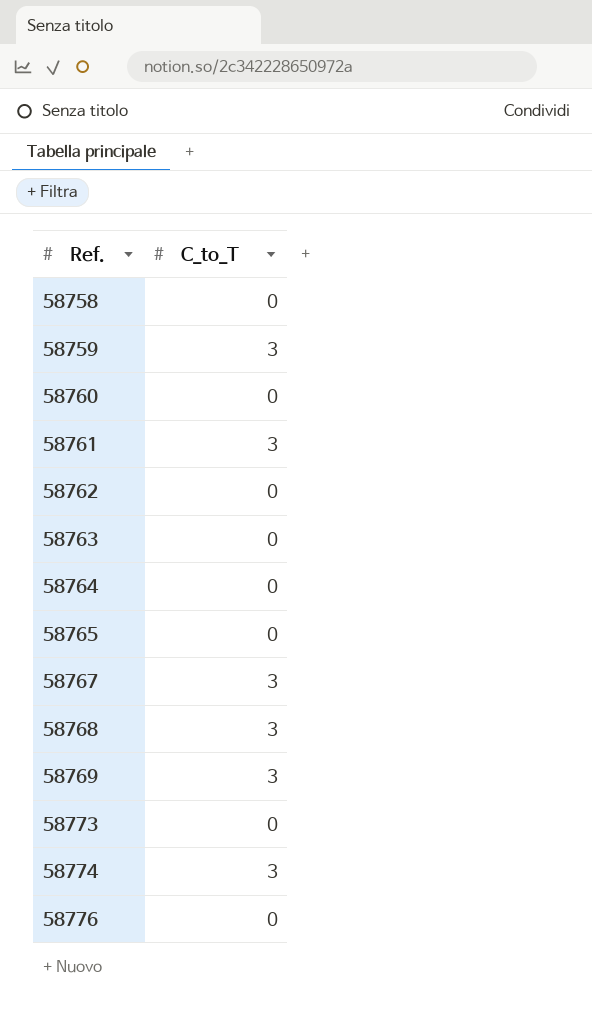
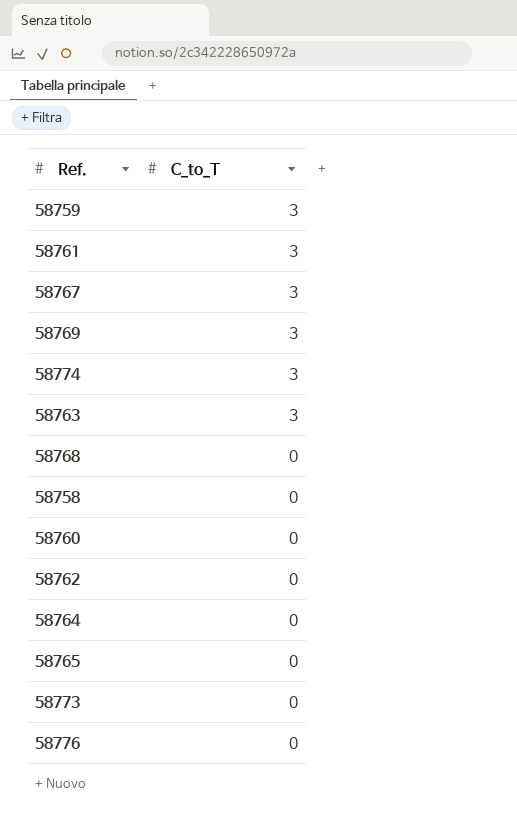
row order: Ref. ascending -> C_to_T descending
58763 | C_to_T: 0 -> 3
58768 | C_to_T: 3 -> 0

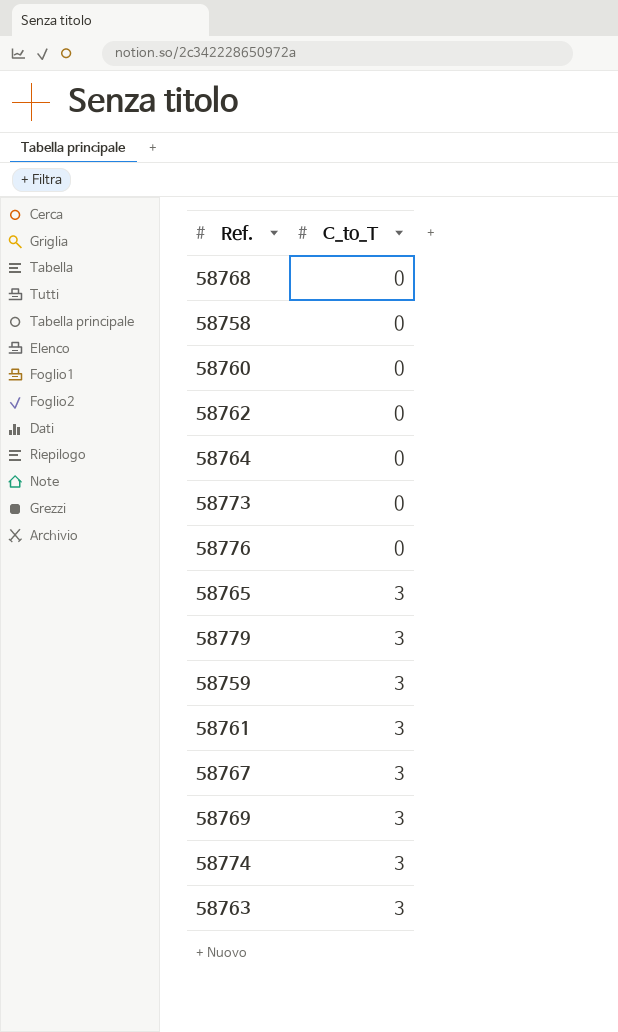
row order: C_to_T descending -> C_to_T ascending
58765 | C_to_T: 0 -> 3
row 58779: none -> 3

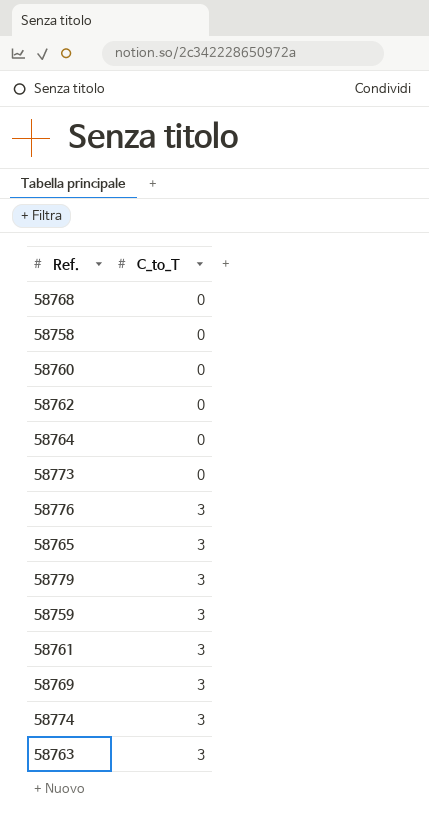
row 58767: 3 -> none
58776 | C_to_T: 0 -> 3

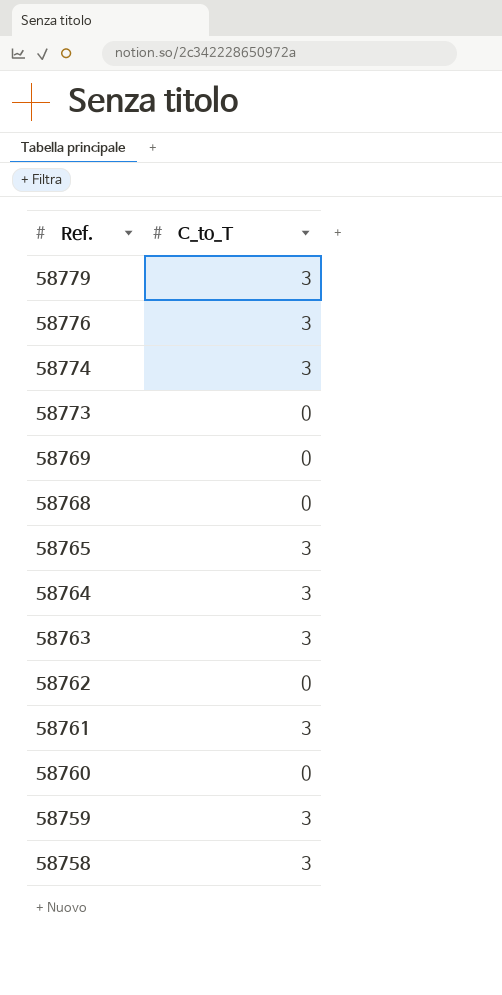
row order: C_to_T ascending -> Ref. descending
58769 | C_to_T: 3 -> 0
58764 | C_to_T: 0 -> 3
58758 | C_to_T: 0 -> 3

